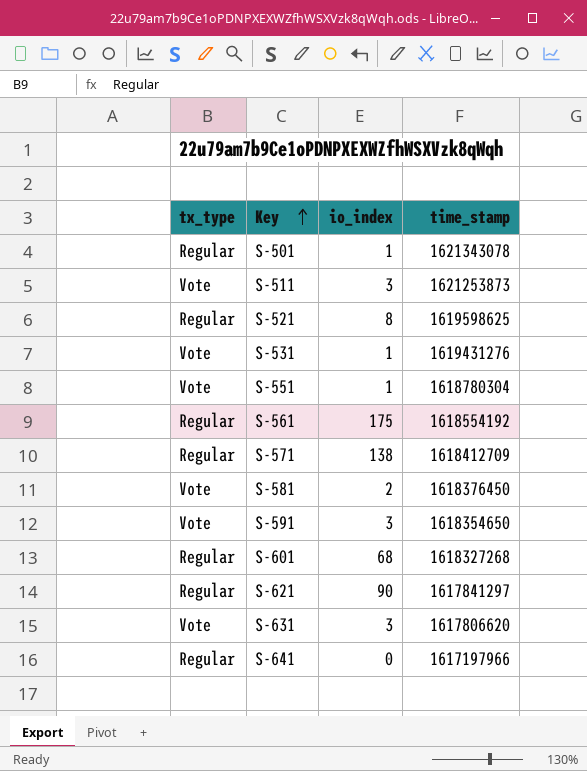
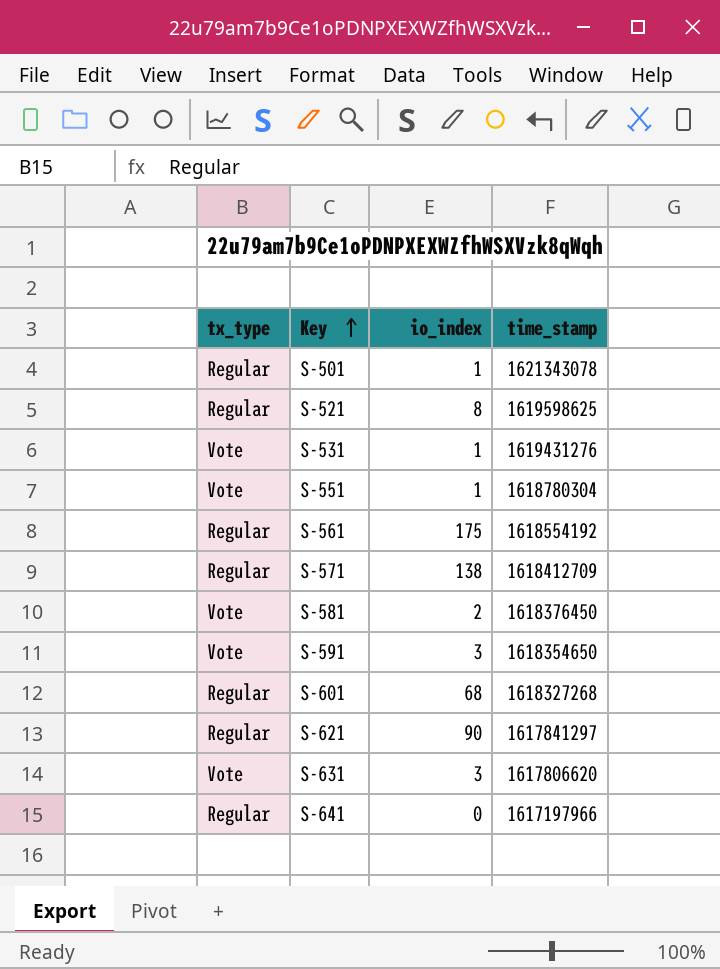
row S-511: Vote | 3 | 1621253873 -> none

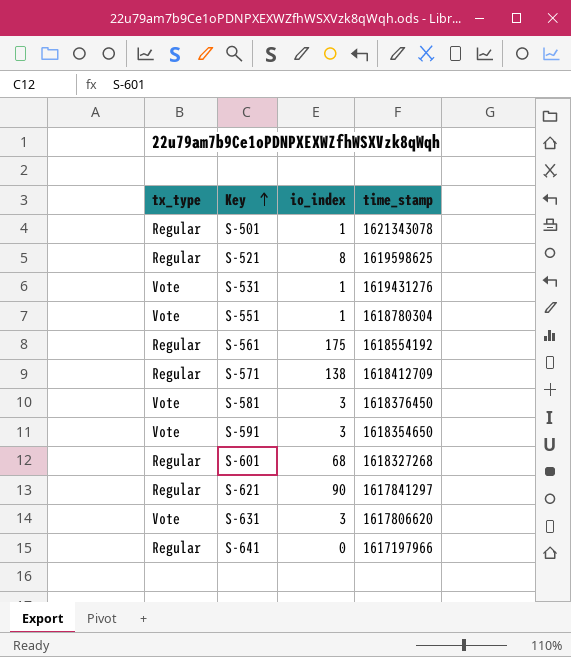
S-581 | io_index: 2 -> 3

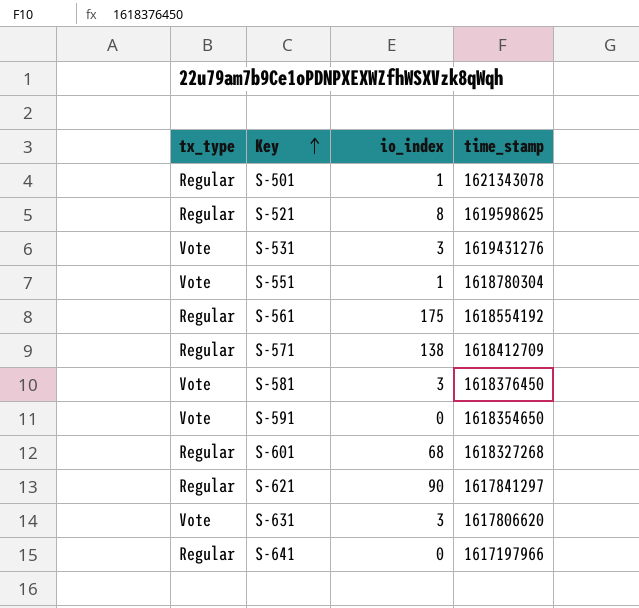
S-531 | io_index: 1 -> 3
S-591 | io_index: 3 -> 0

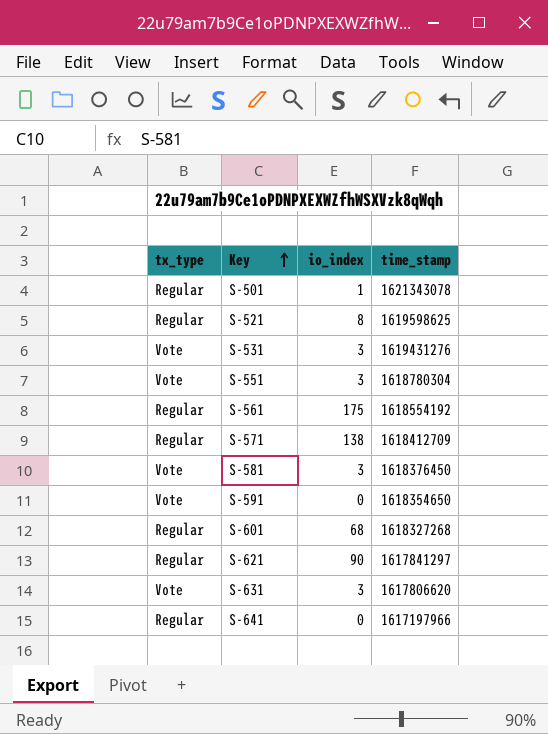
S-551 | io_index: 1 -> 3

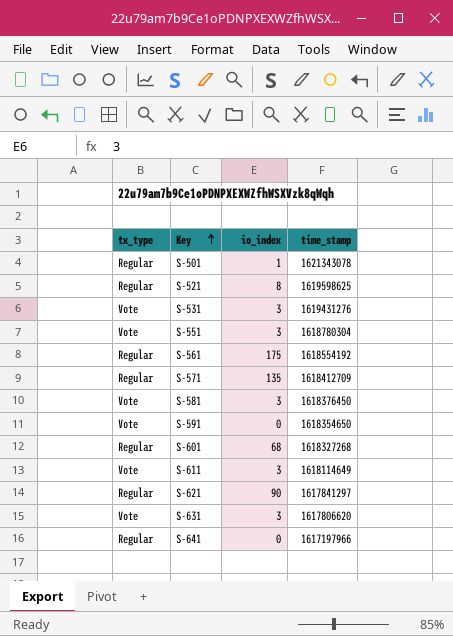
S-571 | io_index: 138 -> 135
row S-611: none -> Vote | 3 | 1618114649

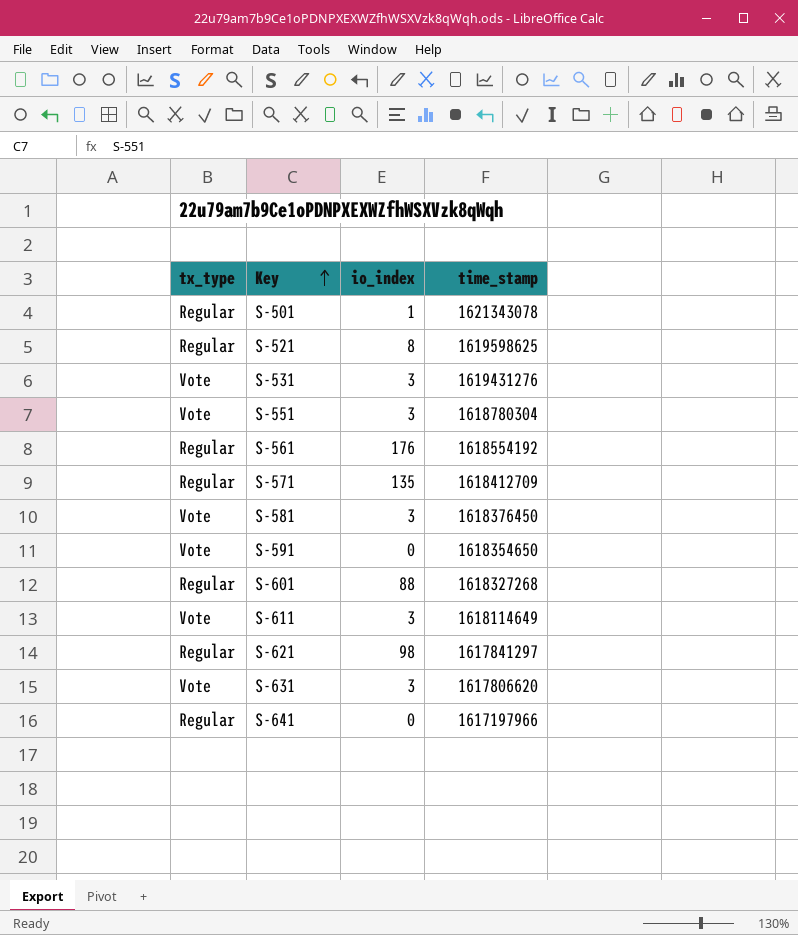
S-561 | io_index: 175 -> 176
S-601 | io_index: 68 -> 88
S-621 | io_index: 90 -> 98

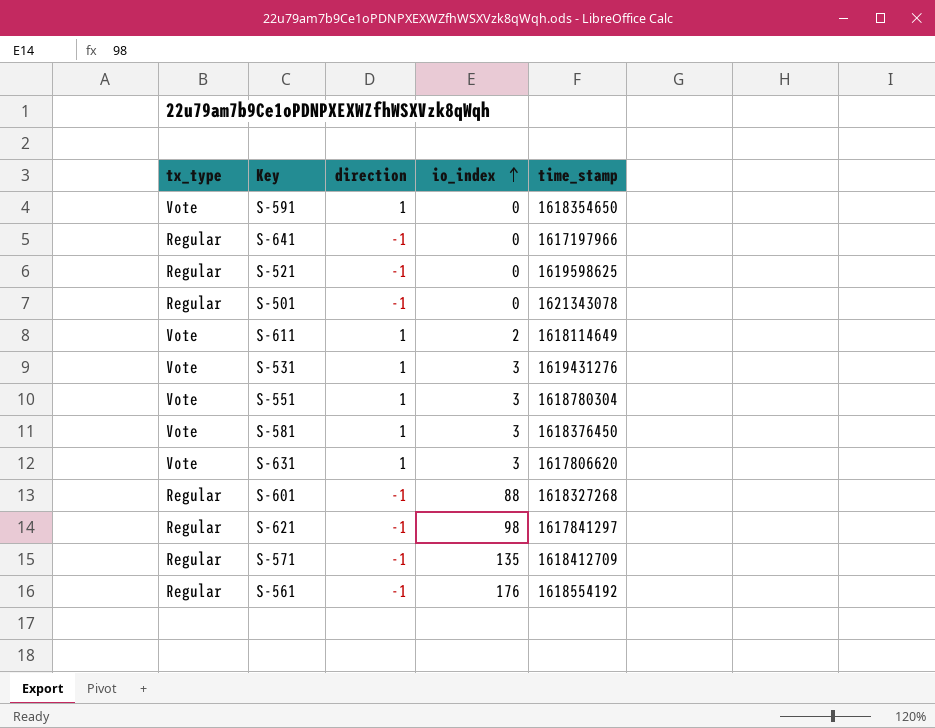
row order: Key ascending -> io_index ascending
column direction | position: none -> 3
S-521 | io_index: 8 -> 0
S-501 | io_index: 1 -> 0
S-611 | io_index: 3 -> 2

